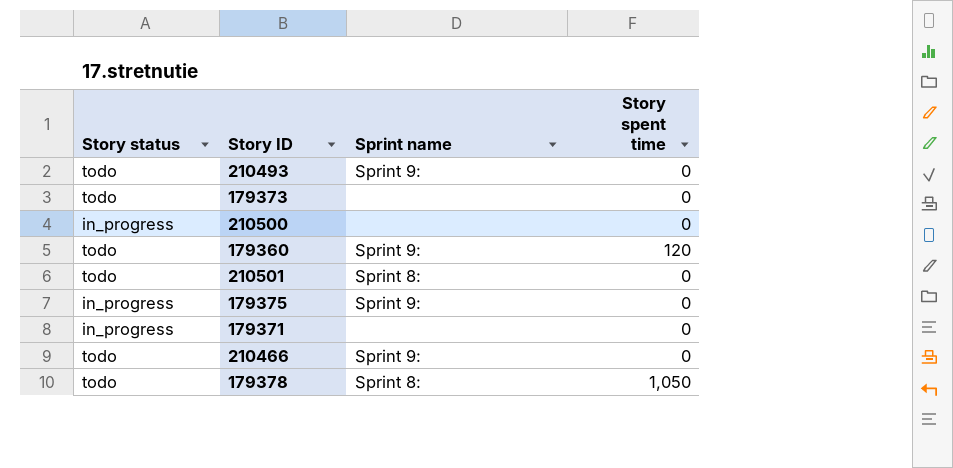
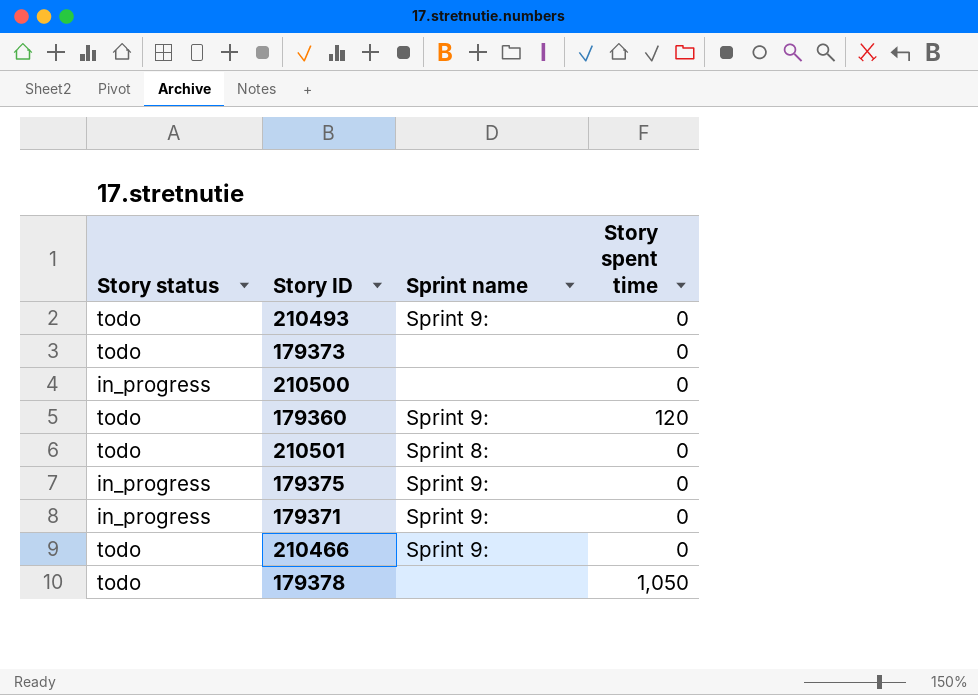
179371 | Sprint name: none -> Sprint 9:
179378 | Sprint name: Sprint 8: -> none

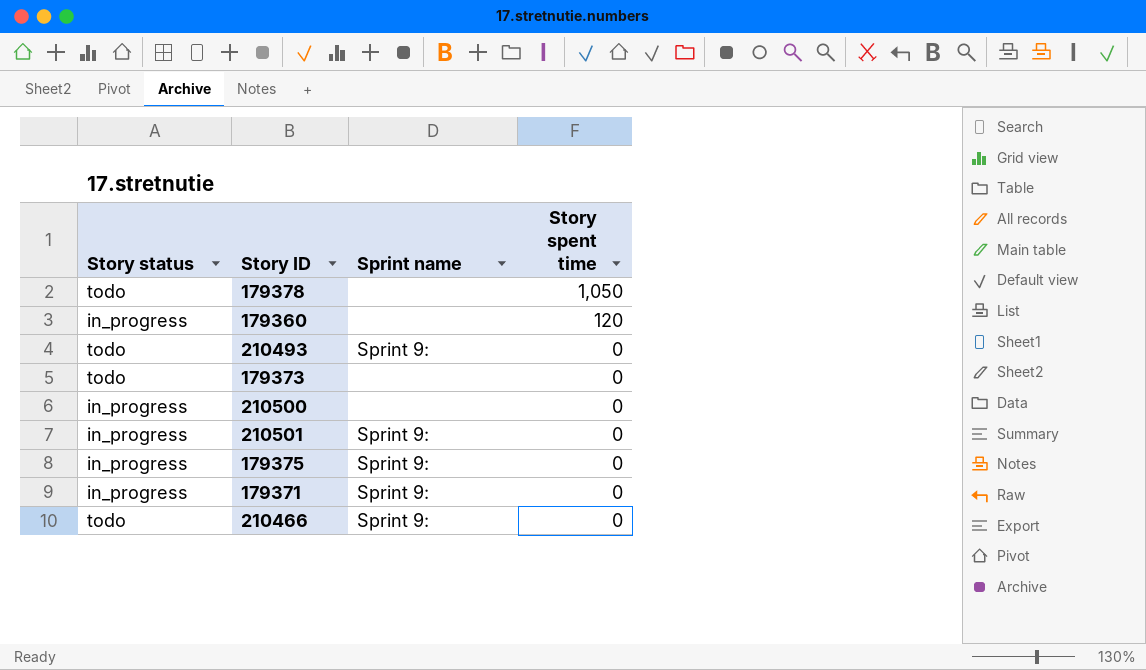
row order: none -> Story spent time descending
179360 | Story status: todo -> in_progress
179360 | Sprint name: Sprint 9: -> none
210501 | Story status: todo -> in_progress
210501 | Sprint name: Sprint 8: -> Sprint 9:

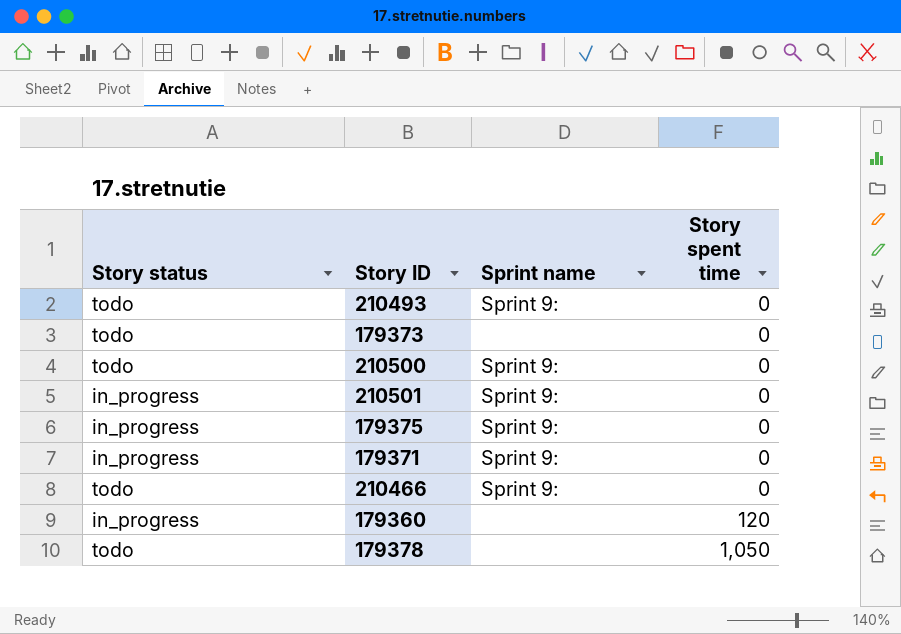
row order: Story spent time descending -> Story spent time ascending
210500 | Story status: in_progress -> todo
210500 | Sprint name: none -> Sprint 9:

